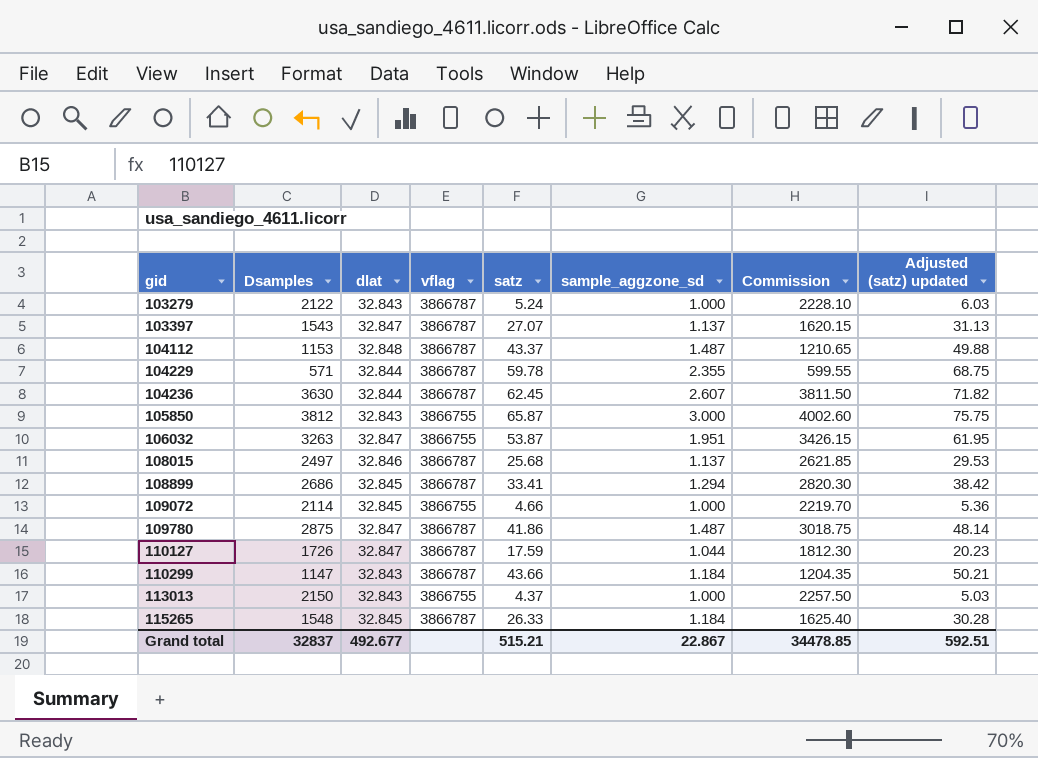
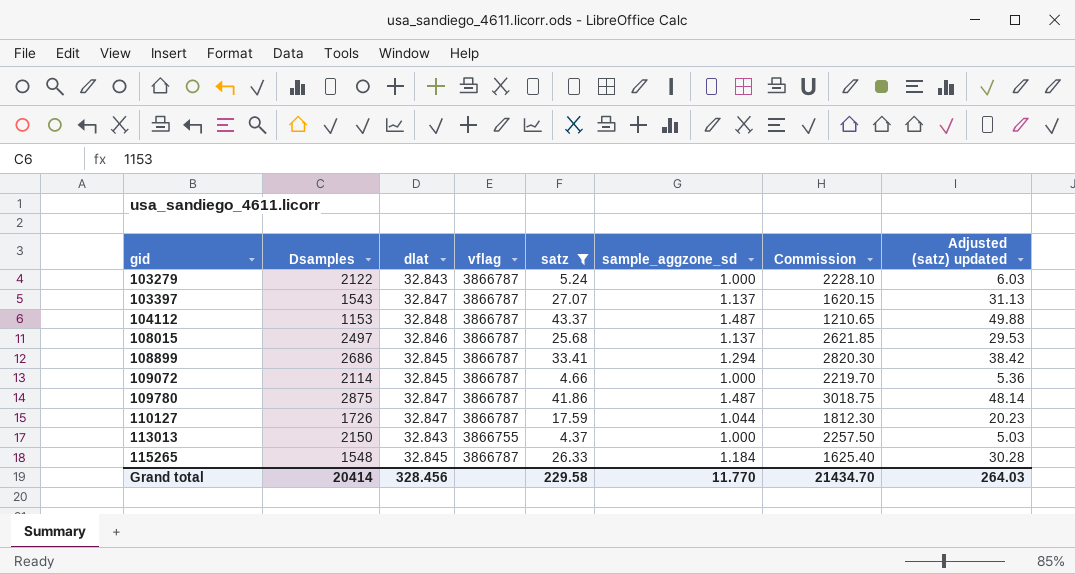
filter: none -> satz <= 43.37
109072 | vflag: 3866755 -> 3866787
Grand total | Dsamples: 32837 -> 20414
Grand total | dlat: 492.677 -> 328.456
Grand total | satz: 515.21 -> 229.58
Grand total | sample_aggzone_sd: 22.867 -> 11.770
Grand total | Commission: 34478.85 -> 21434.70
Grand total | Adjusted (satz) updated: 592.51 -> 264.03

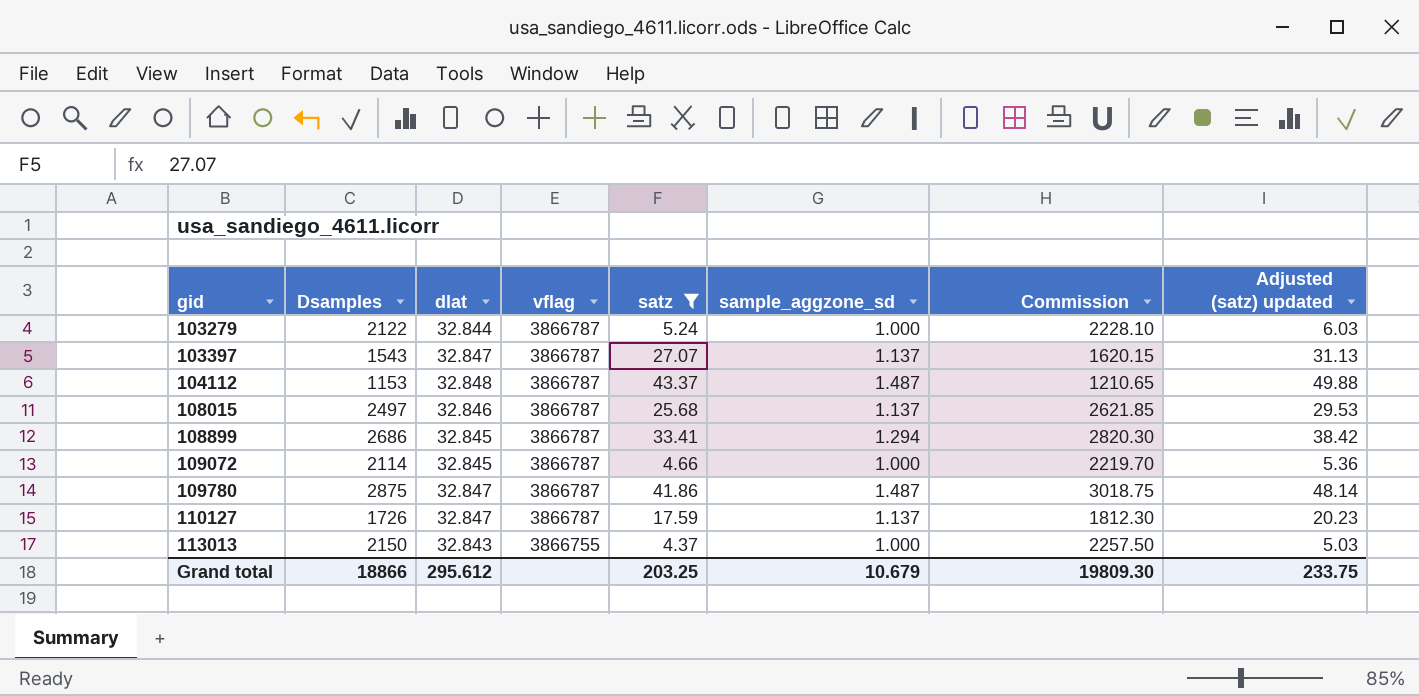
row 115265: 1548 | 32.845 | 3866787 | 26.33 | 1.184 | 1625.40 | 30.28 -> none
103279 | dlat: 32.843 -> 32.844
110127 | sample_aggzone_sd: 1.044 -> 1.137
Grand total | Dsamples: 20414 -> 18866
Grand total | dlat: 328.456 -> 295.612
Grand total | satz: 229.58 -> 203.25
Grand total | sample_aggzone_sd: 11.770 -> 10.679
Grand total | Commission: 21434.70 -> 19809.30
Grand total | Adjusted (satz) updated: 264.03 -> 233.75

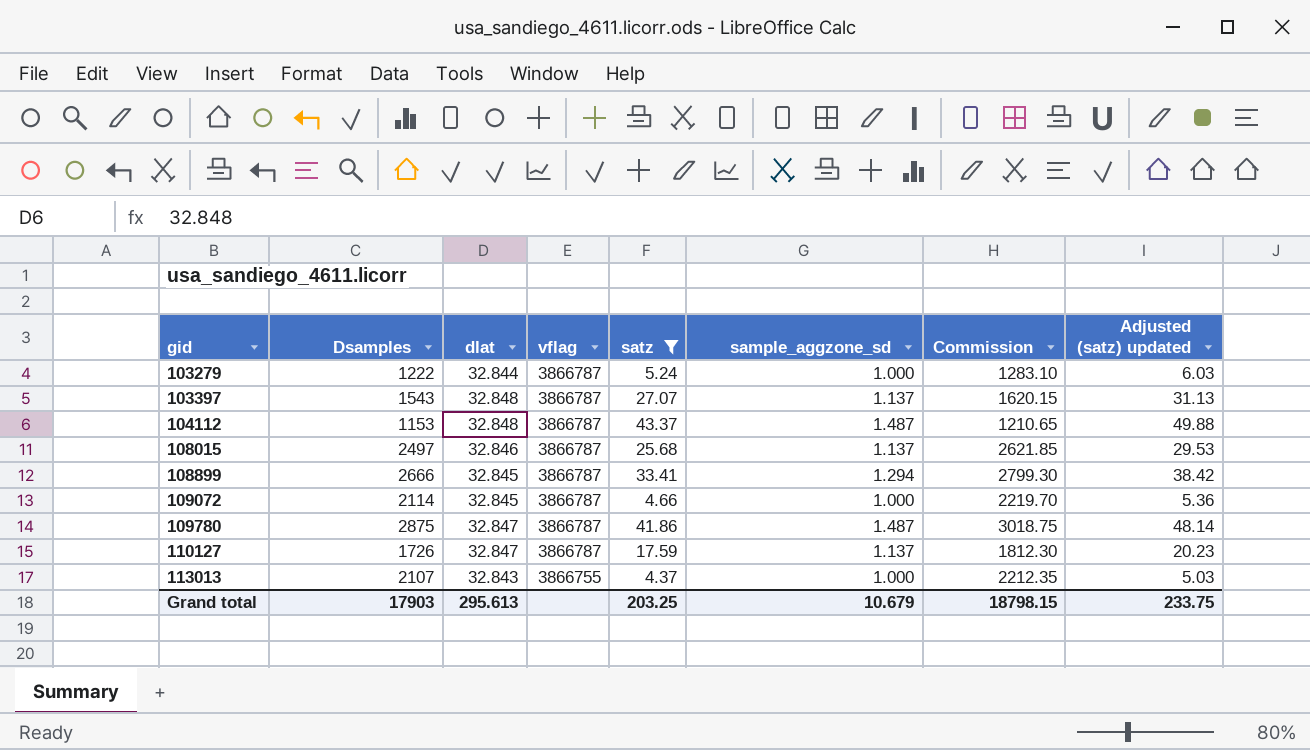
103279 | Dsamples: 2122 -> 1222
103279 | Commission: 2228.10 -> 1283.10
103397 | dlat: 32.847 -> 32.848
108899 | Dsamples: 2686 -> 2666
108899 | Commission: 2820.30 -> 2799.30
113013 | Dsamples: 2150 -> 2107
113013 | Commission: 2257.50 -> 2212.35
Grand total | Dsamples: 18866 -> 17903
Grand total | dlat: 295.612 -> 295.613
Grand total | Commission: 19809.30 -> 18798.15

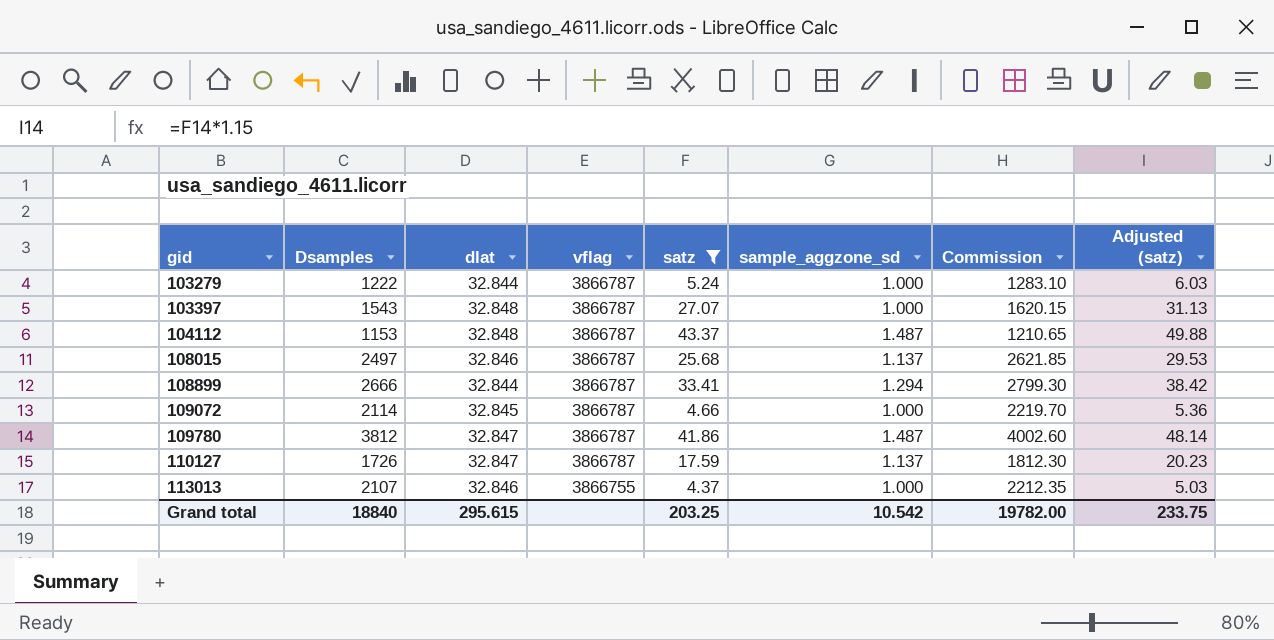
column name: Adjusted (satz) updated -> Adjusted (satz)
103397 | sample_aggzone_sd: 1.137 -> 1.000
108899 | dlat: 32.845 -> 32.844
109780 | Dsamples: 2875 -> 3812
109780 | Commission: 3018.75 -> 4002.60
113013 | dlat: 32.843 -> 32.846
Grand total | Dsamples: 17903 -> 18840
Grand total | dlat: 295.613 -> 295.615
Grand total | sample_aggzone_sd: 10.679 -> 10.542
Grand total | Commission: 18798.15 -> 19782.00

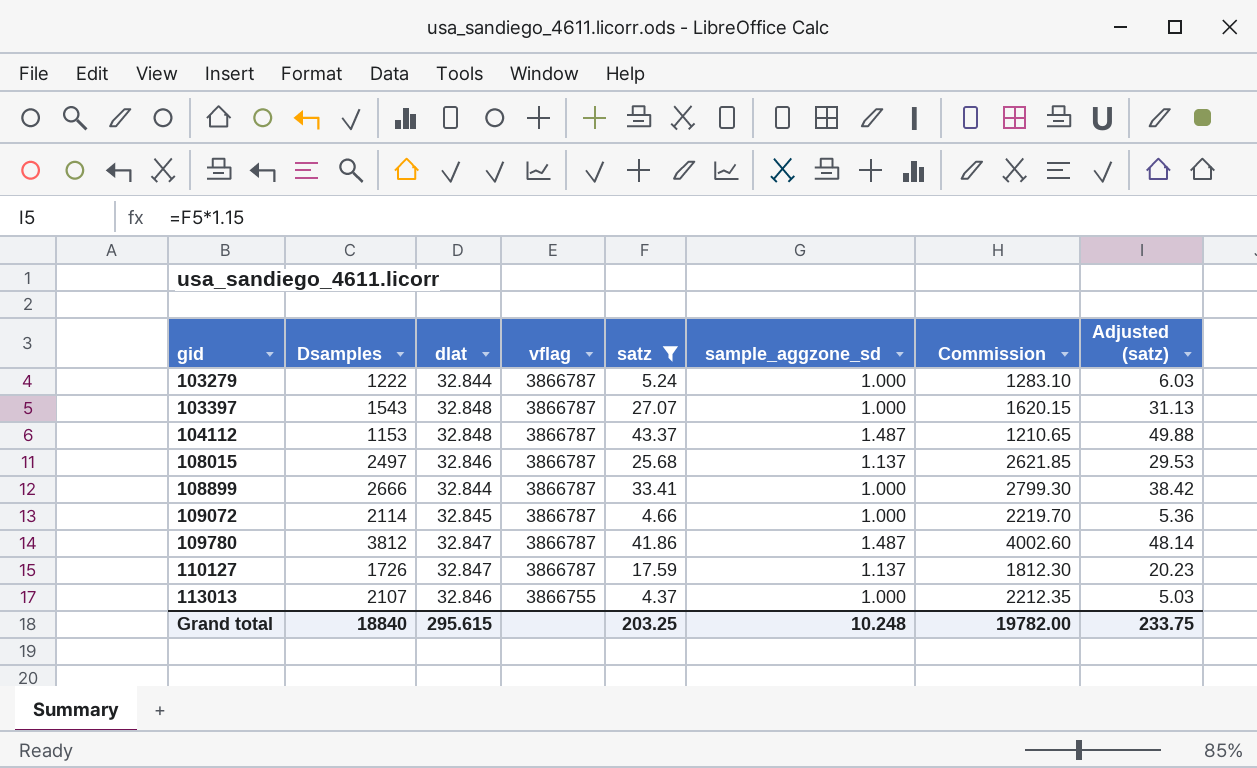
108899 | sample_aggzone_sd: 1.294 -> 1.000
Grand total | sample_aggzone_sd: 10.542 -> 10.248

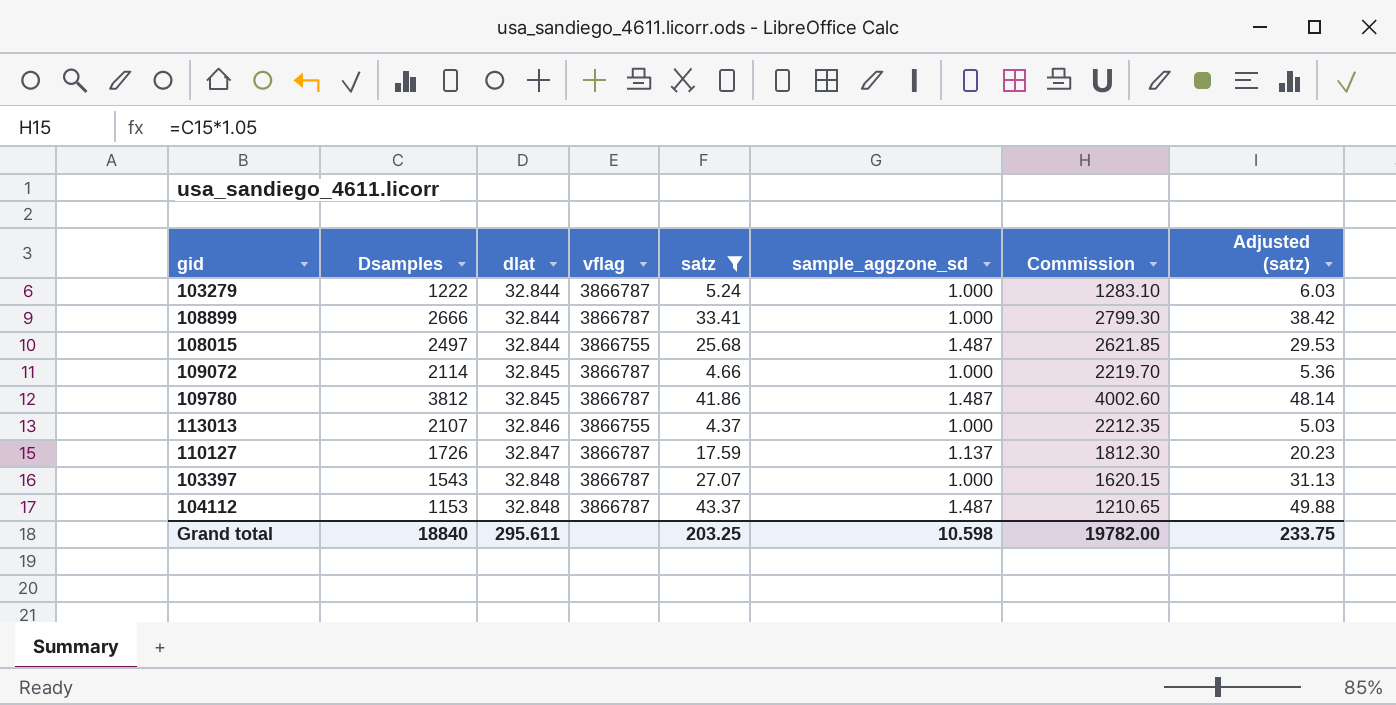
row order: gid ascending -> dlat ascending
108015 | dlat: 32.846 -> 32.844
108015 | vflag: 3866787 -> 3866755
108015 | sample_aggzone_sd: 1.137 -> 1.487
109780 | dlat: 32.847 -> 32.845
Grand total | dlat: 295.615 -> 295.611
Grand total | sample_aggzone_sd: 10.248 -> 10.598

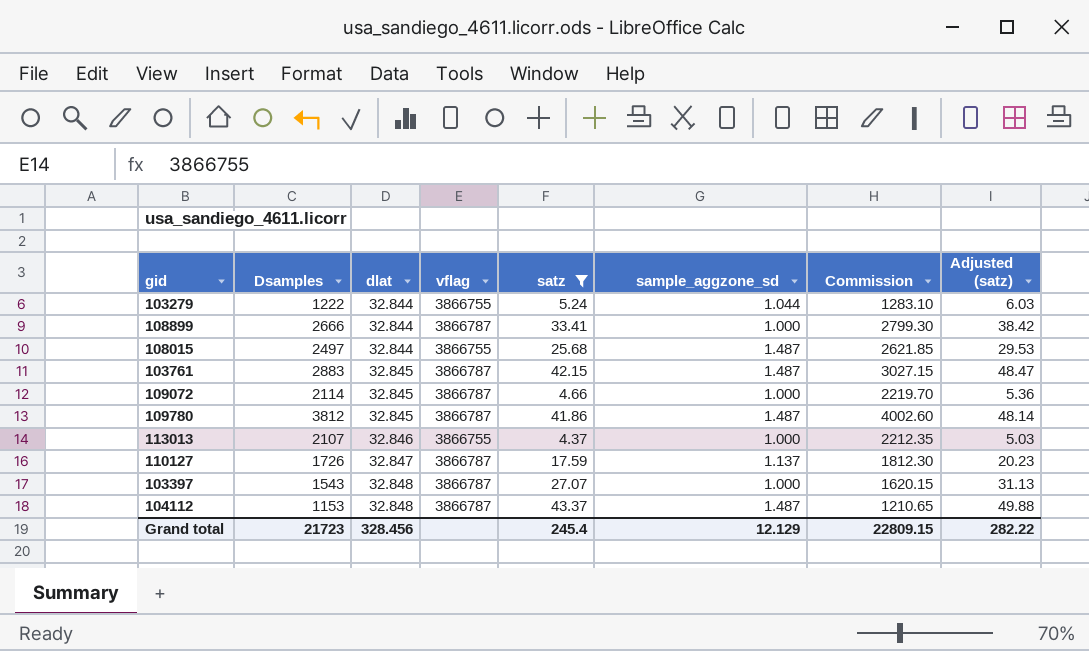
103279 | vflag: 3866787 -> 3866755
103279 | sample_aggzone_sd: 1.000 -> 1.044
row 103761: none -> 2883 | 32.845 | 3866787 | 42.15 | 1.487 | 3027.15 | 48.47
Grand total | Dsamples: 18840 -> 21723
Grand total | dlat: 295.611 -> 328.456
Grand total | satz: 203.25 -> 245.4
Grand total | sample_aggzone_sd: 10.598 -> 12.129
Grand total | Commission: 19782.00 -> 22809.15
Grand total | Adjusted (satz): 233.75 -> 282.22

